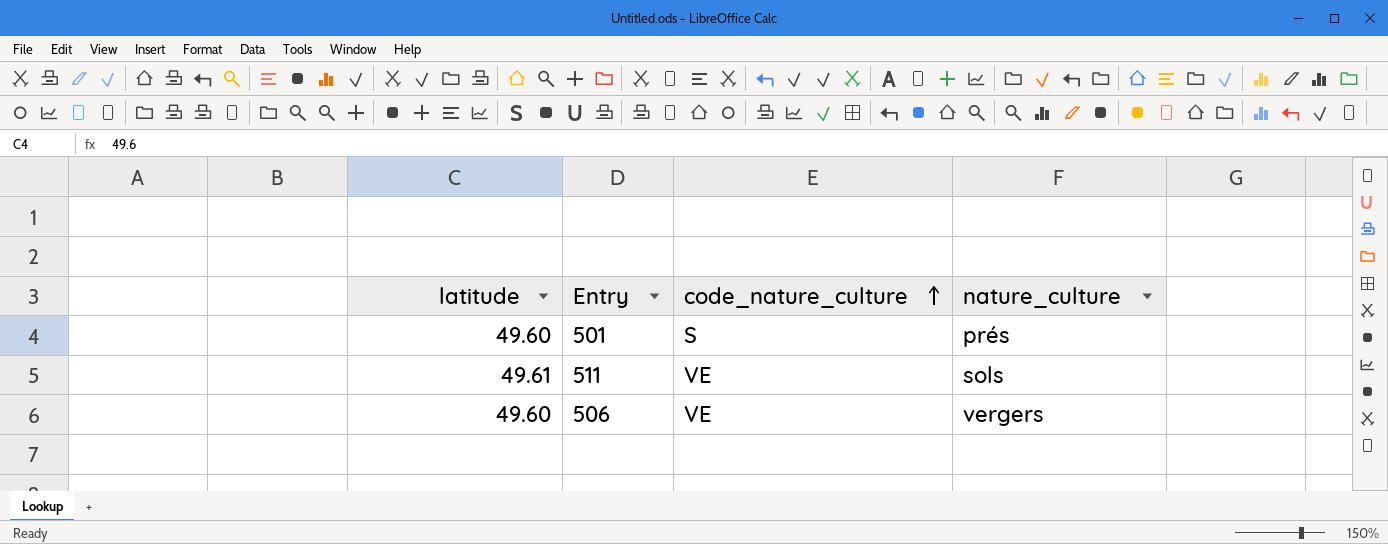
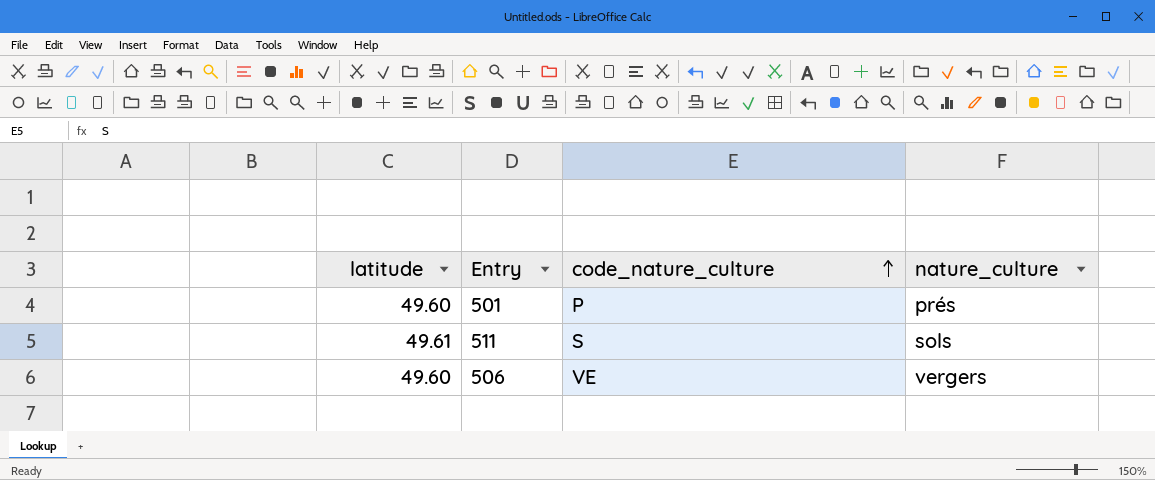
501 | code_nature_culture: S -> P
511 | code_nature_culture: VE -> S

